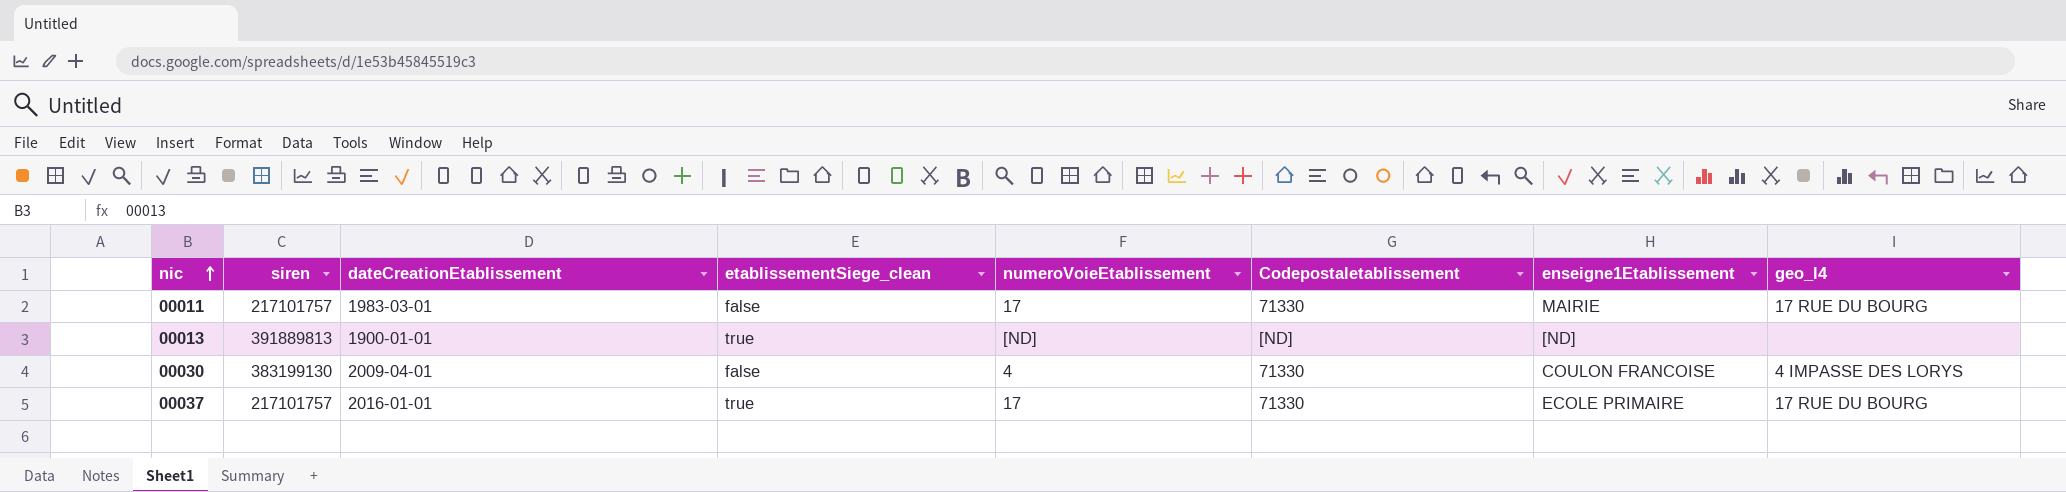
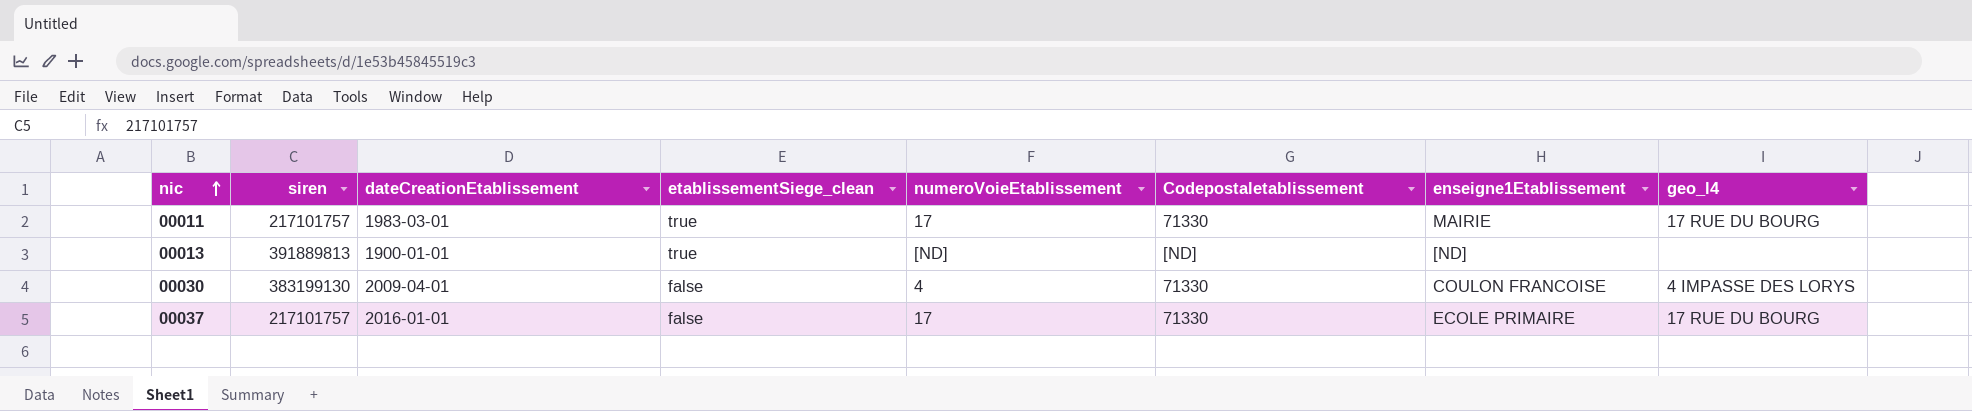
00011 | etablissementSiege_clean: false -> true
00037 | etablissementSiege_clean: true -> false

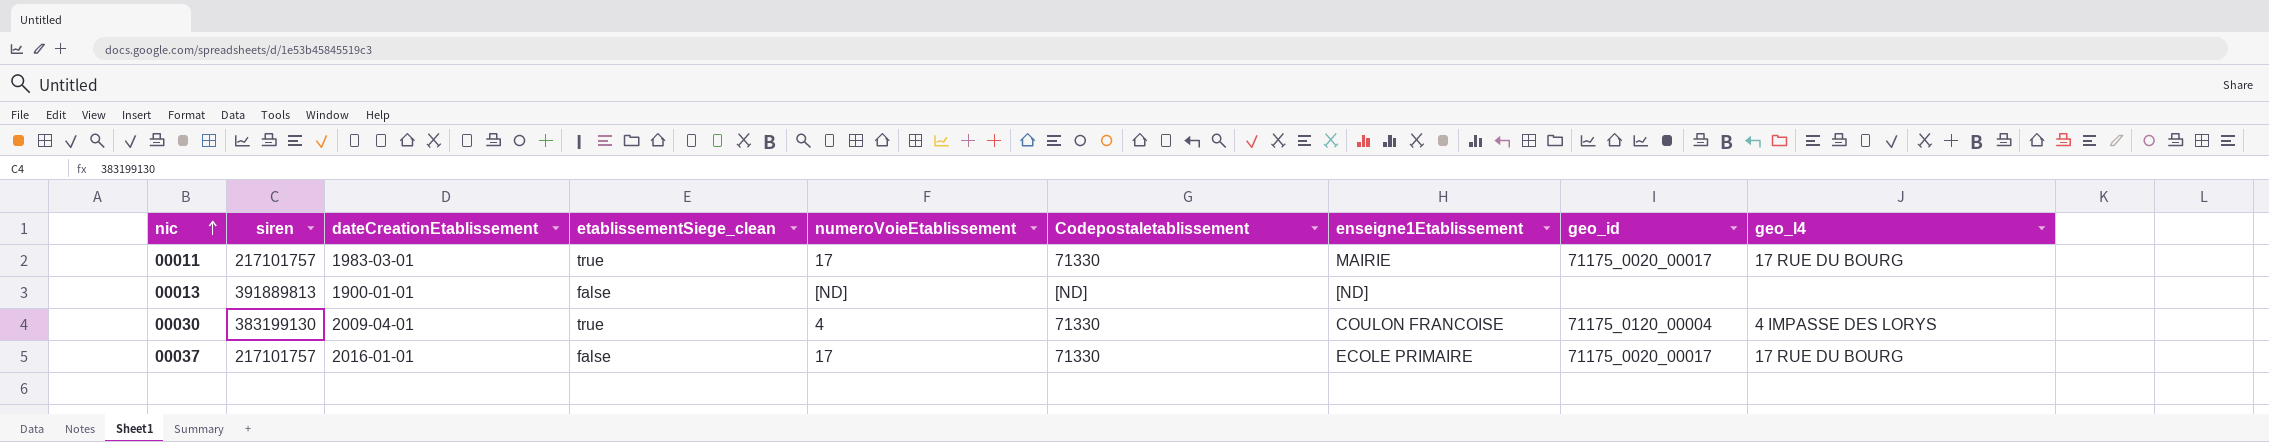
column geo_id | position: none -> 8
00013 | etablissementSiege_clean: true -> false
00030 | etablissementSiege_clean: false -> true

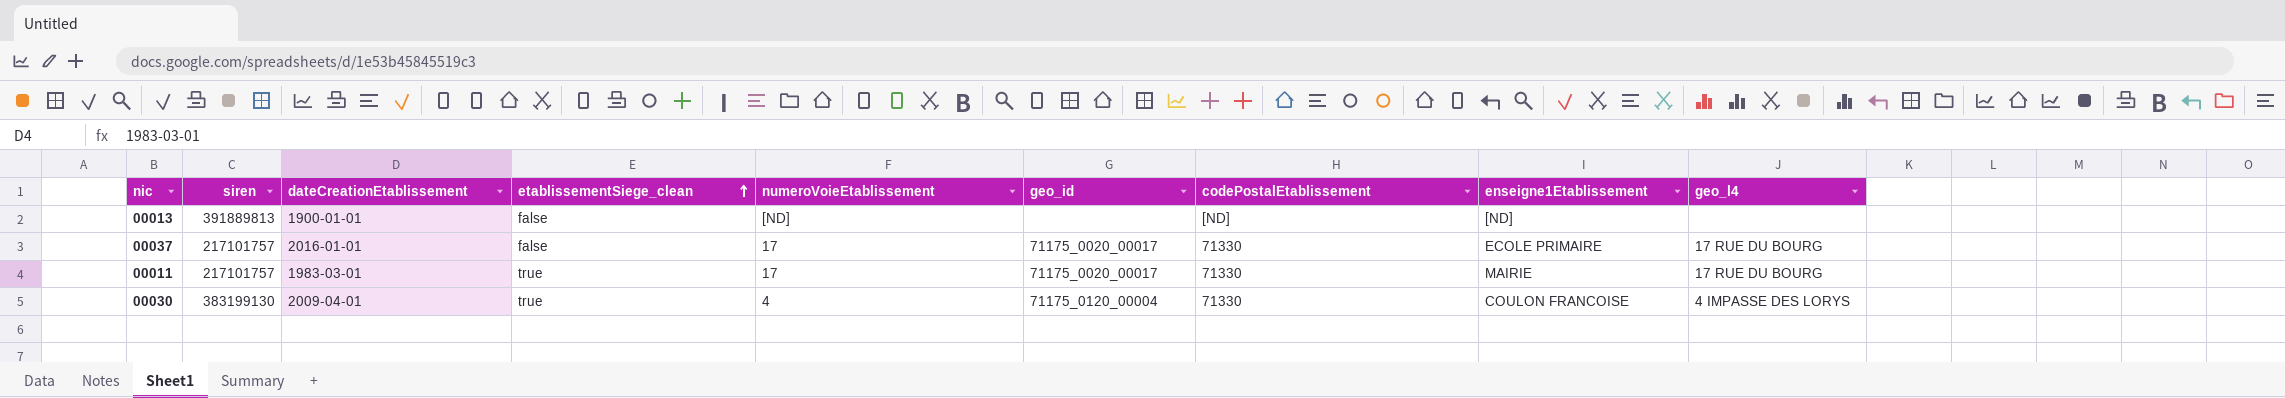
row order: nic ascending -> etablissementSiege_clean ascending
column geo_id | position: 8 -> 6
column name: Codepostaletablissement -> codePostalEtablissement

